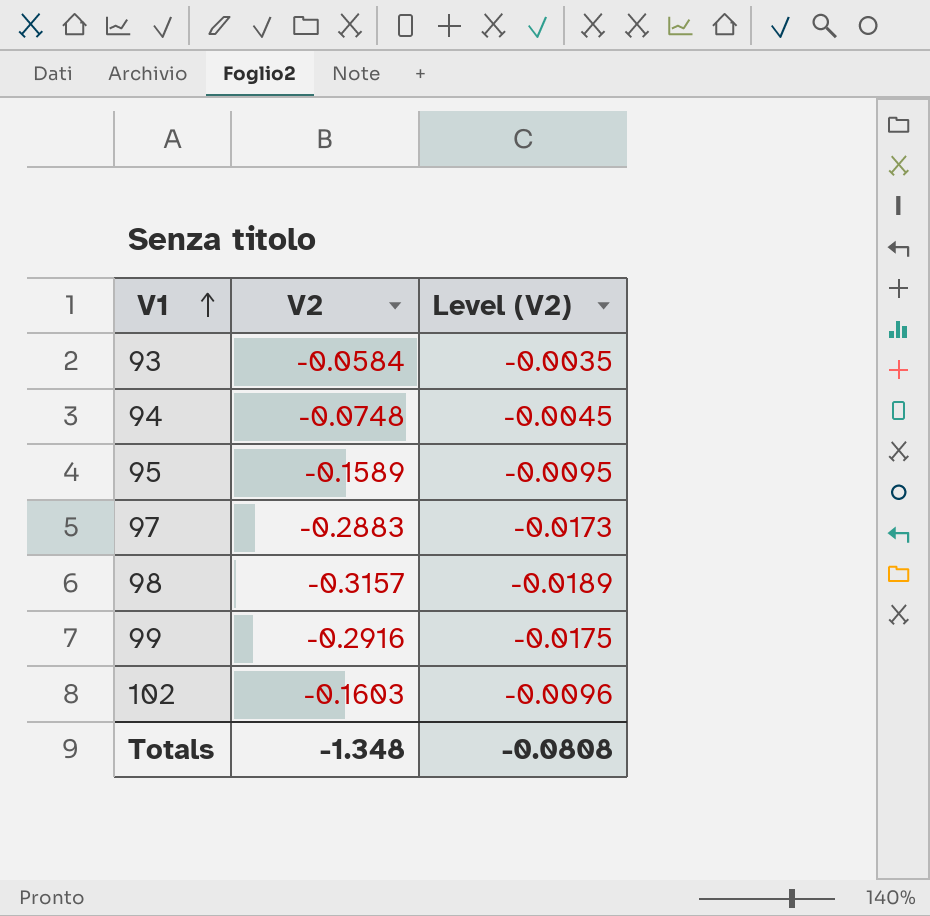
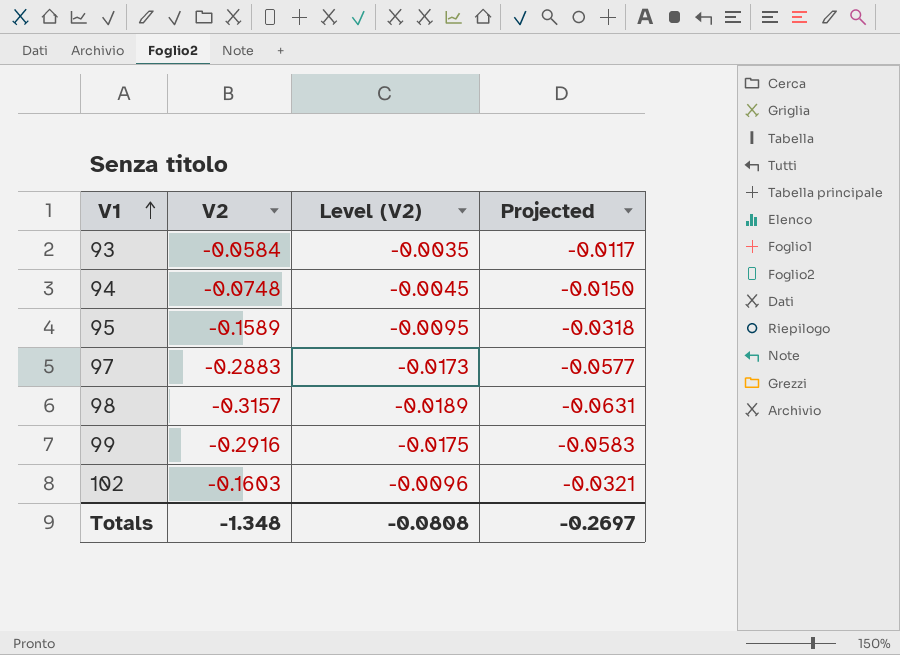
column Projected | formula: none -> [V2] * 0.2

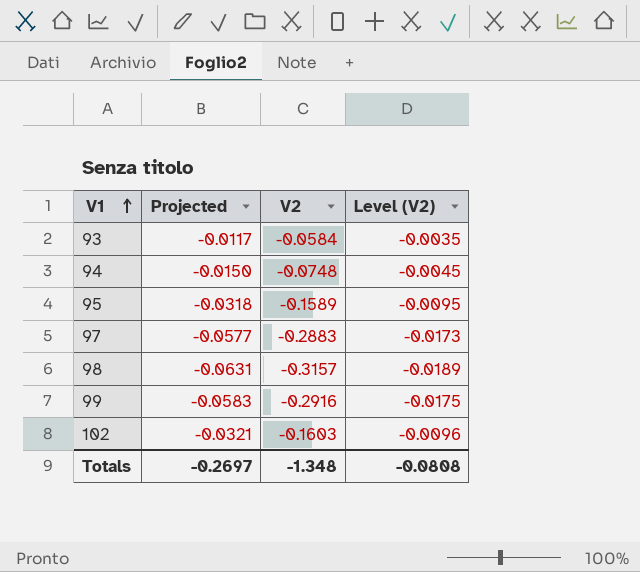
column Projected | position: 4 -> 2

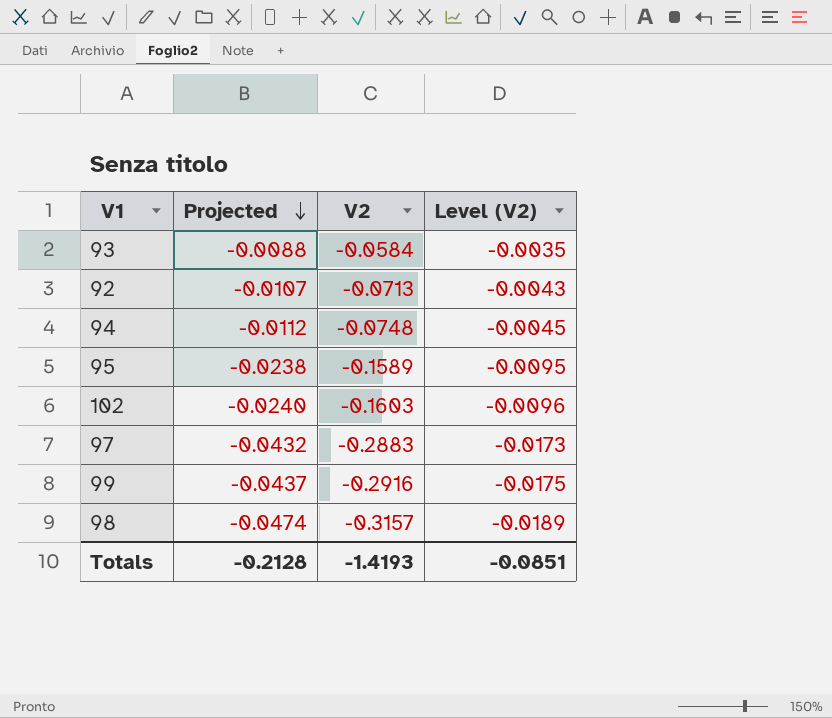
row order: V1 ascending -> Projected descending
column Projected | formula: [V2] * 0.2 -> [V2] * 0.15
row 92: none -> -0.0107 | -0.0713 | -0.0043
Totals | Projected: -0.2697 -> -0.2128
Totals | V2: -1.348 -> -1.4193
Totals | Level (V2): -0.0808 -> -0.0851

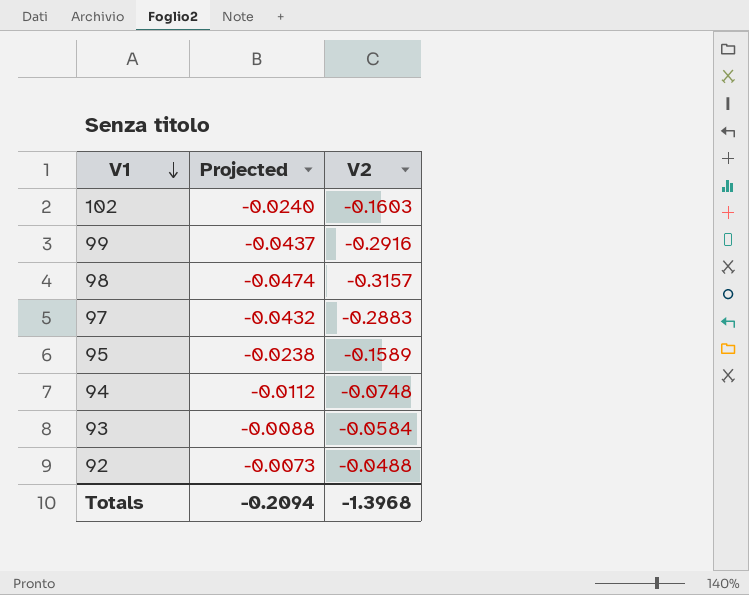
row order: Projected descending -> V1 descending
column Level (V2) | formula: [V2] * 0.06 -> none
92 | Projected: -0.0107 -> -0.0073
92 | V2: -0.0713 -> -0.0488
Totals | Projected: -0.2128 -> -0.2094
Totals | V2: -1.4193 -> -1.3968

